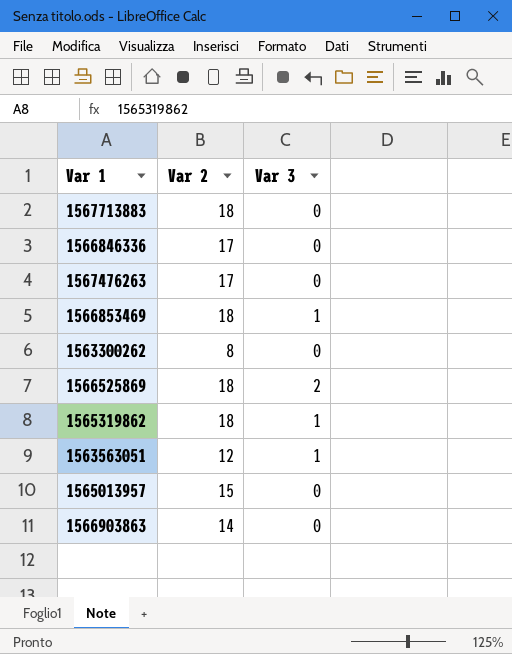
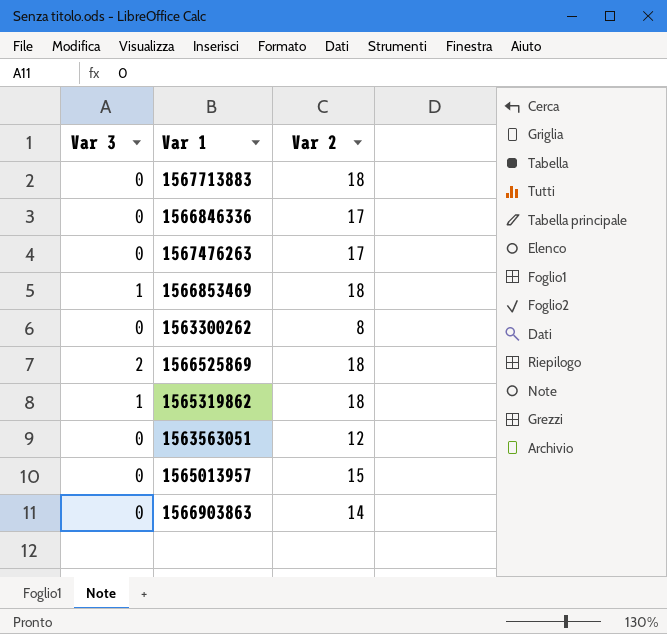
column Var 3 | position: 3 -> 1
1563563051 | Var 3: 1 -> 0

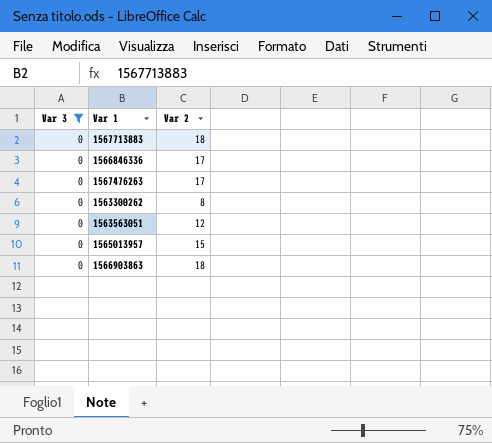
filter: none -> Var 3 = 0
1566903863 | Var 2: 14 -> 18

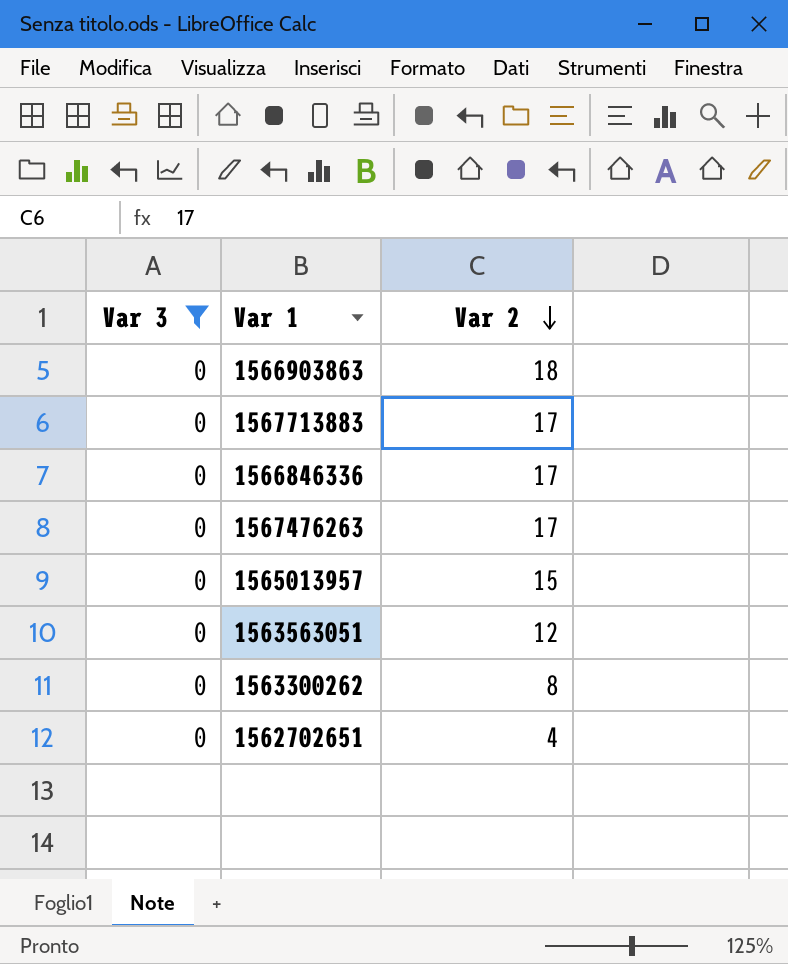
row order: none -> Var 2 descending
1567713883 | Var 2: 18 -> 17
row 1562702651: none -> 0 | 4

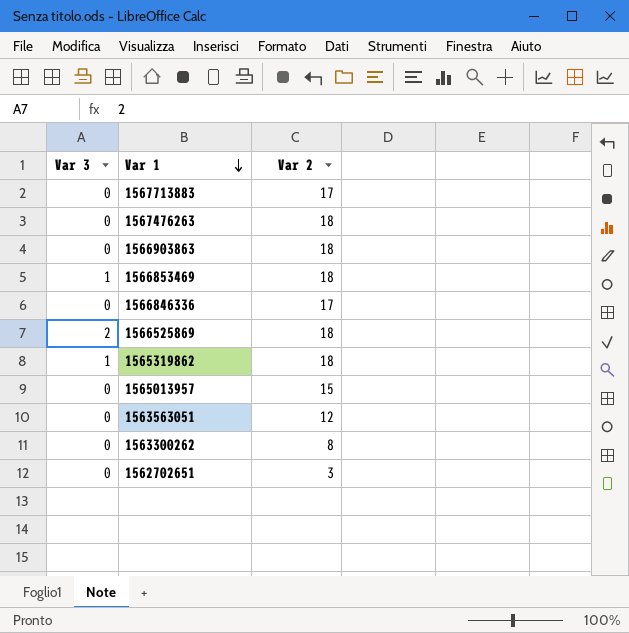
filter: Var 3 = 0 -> none
row order: Var 2 descending -> Var 1 descending
1567476263 | Var 2: 17 -> 18
1562702651 | Var 2: 4 -> 3

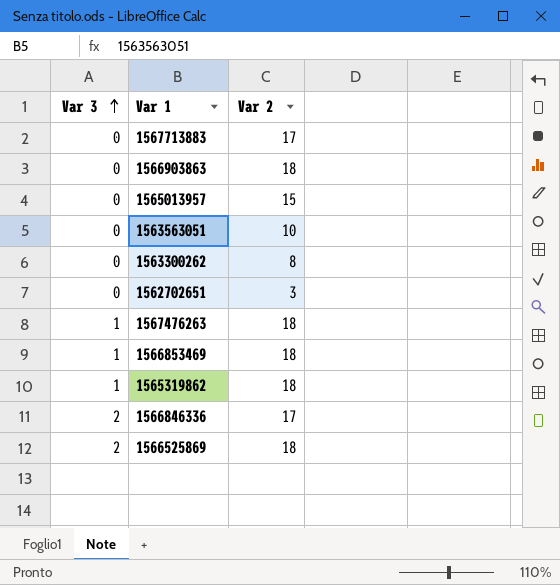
row order: Var 1 descending -> Var 3 ascending
1563563051 | Var 2: 12 -> 10
1567476263 | Var 3: 0 -> 1
1566846336 | Var 3: 0 -> 2

